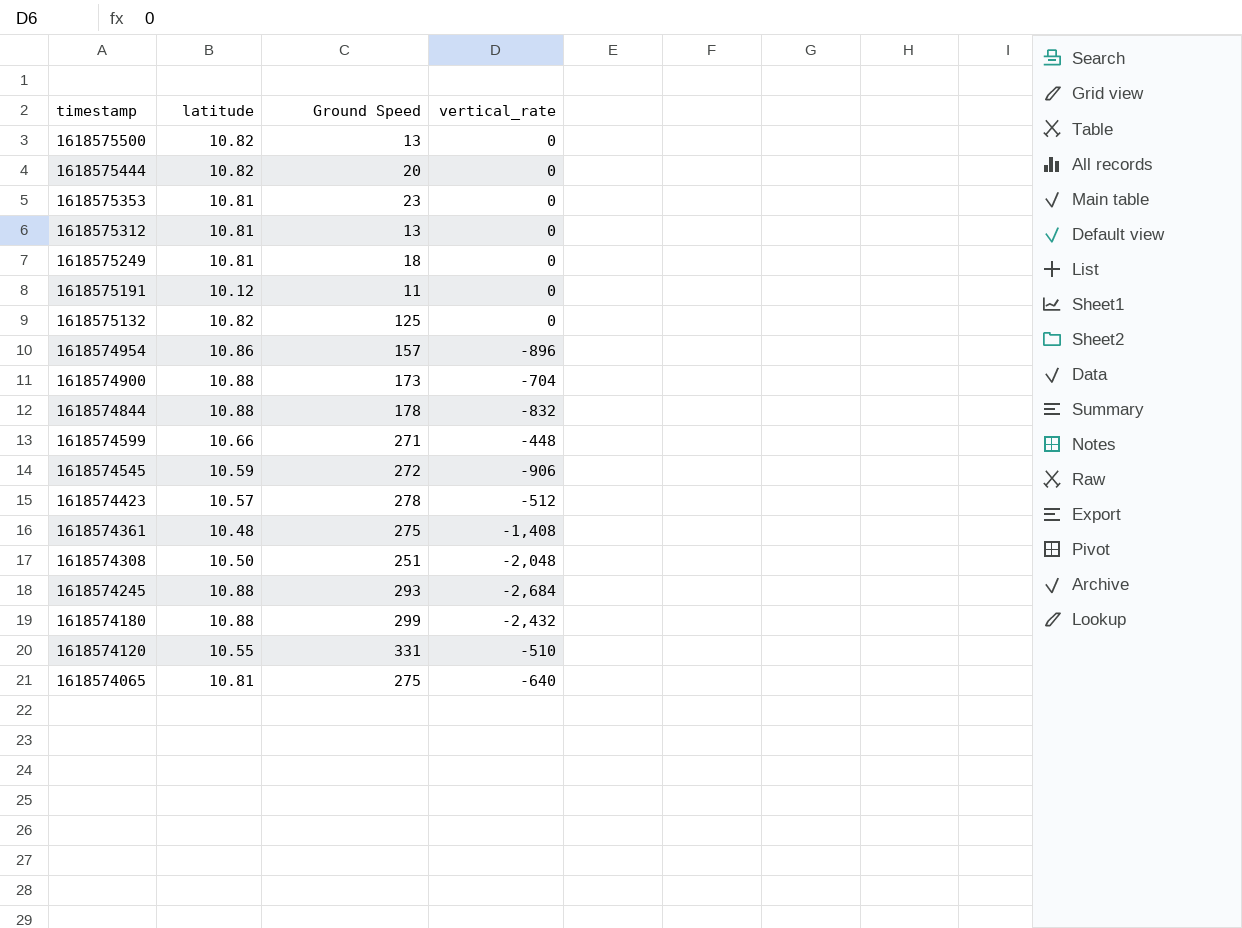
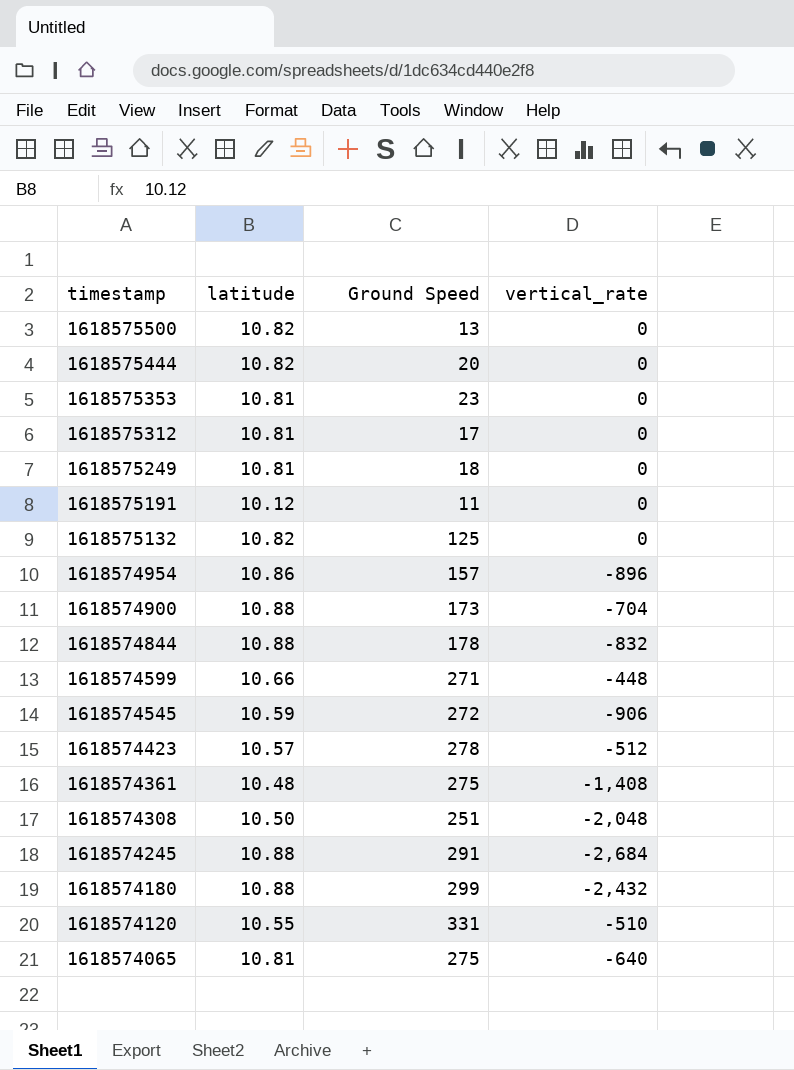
1618575312 | Ground Speed: 13 -> 17
1618574245 | Ground Speed: 293 -> 291

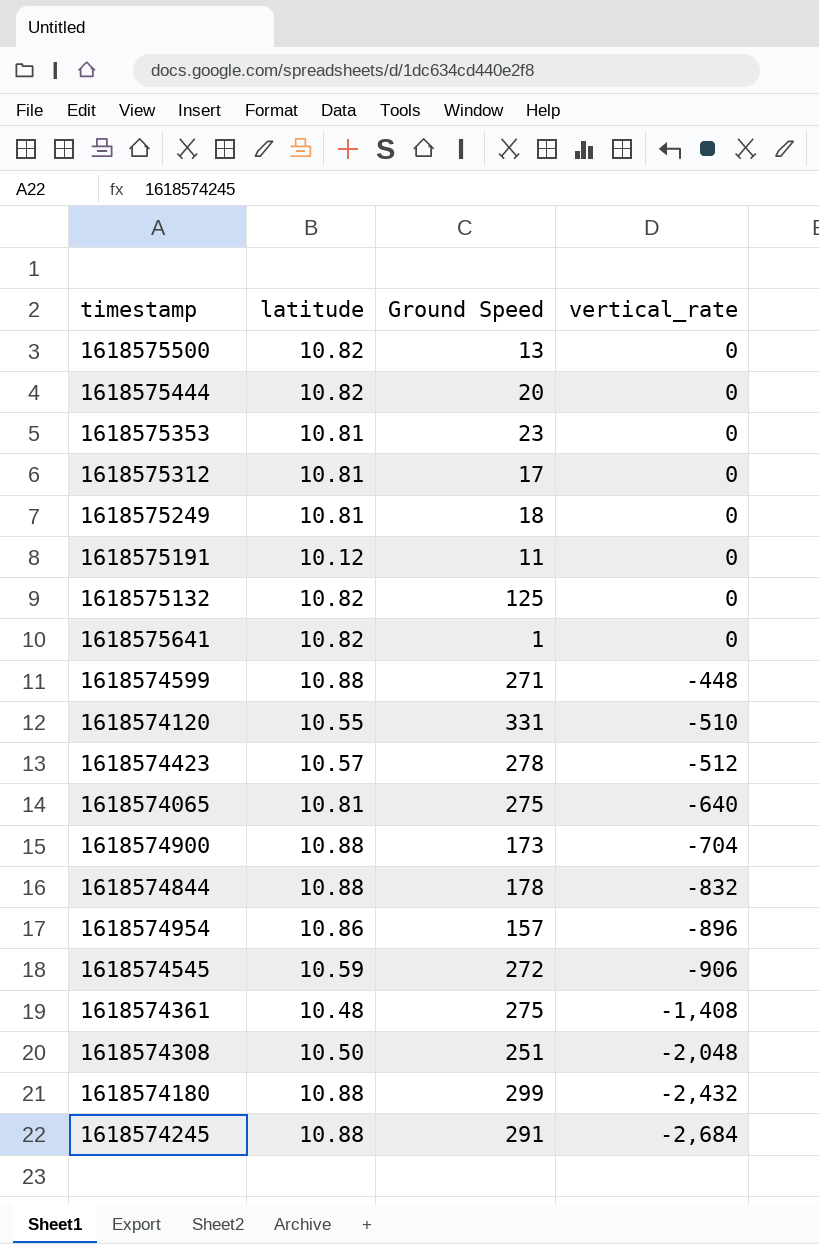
row order: timestamp descending -> vertical_rate descending
row 1618575641: none -> 10.82 | 1 | 0
1618574599 | latitude: 10.66 -> 10.88

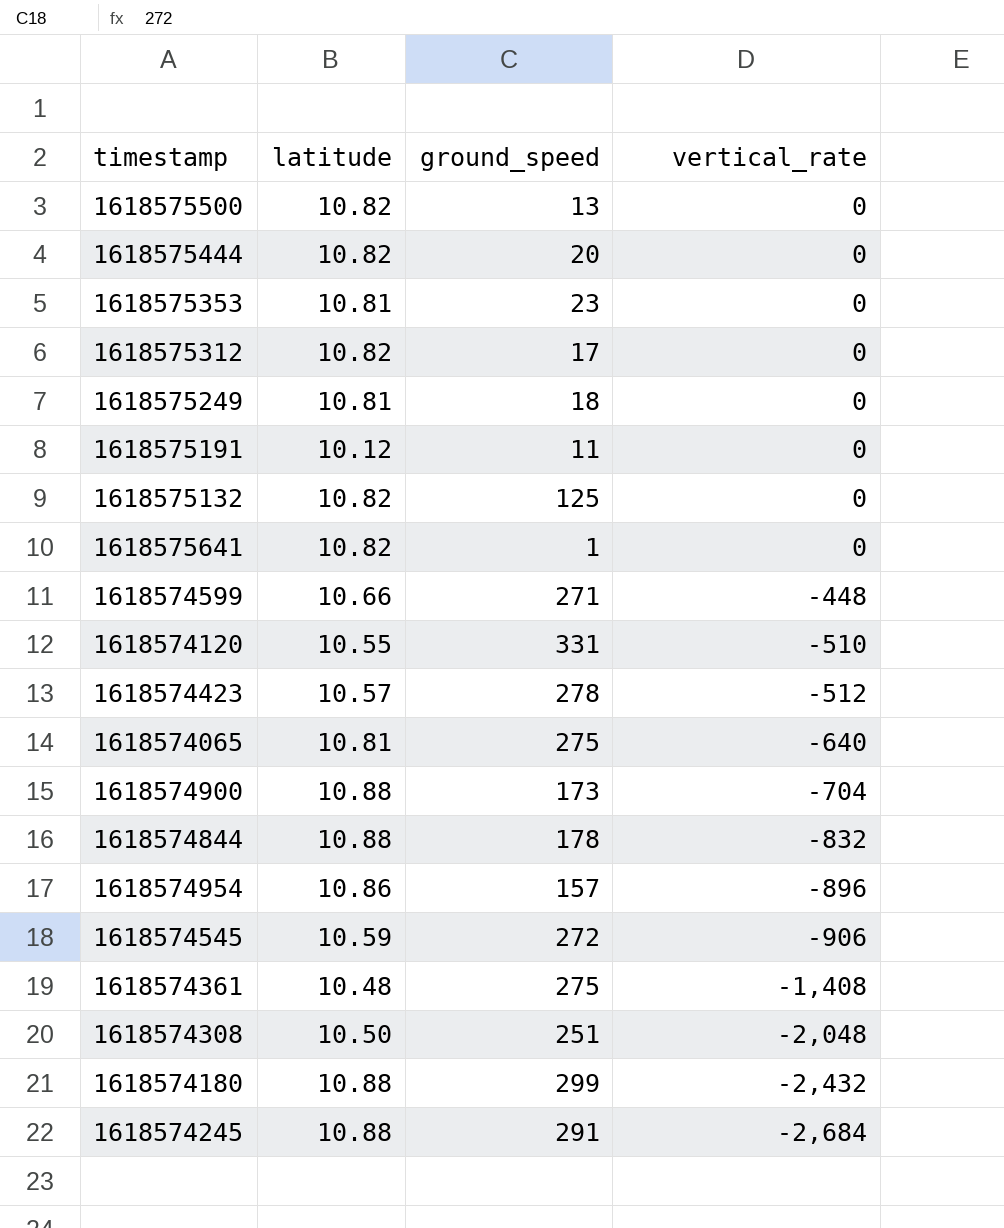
column name: Ground Speed -> ground_speed
1618575312 | latitude: 10.81 -> 10.82
1618574599 | latitude: 10.88 -> 10.66

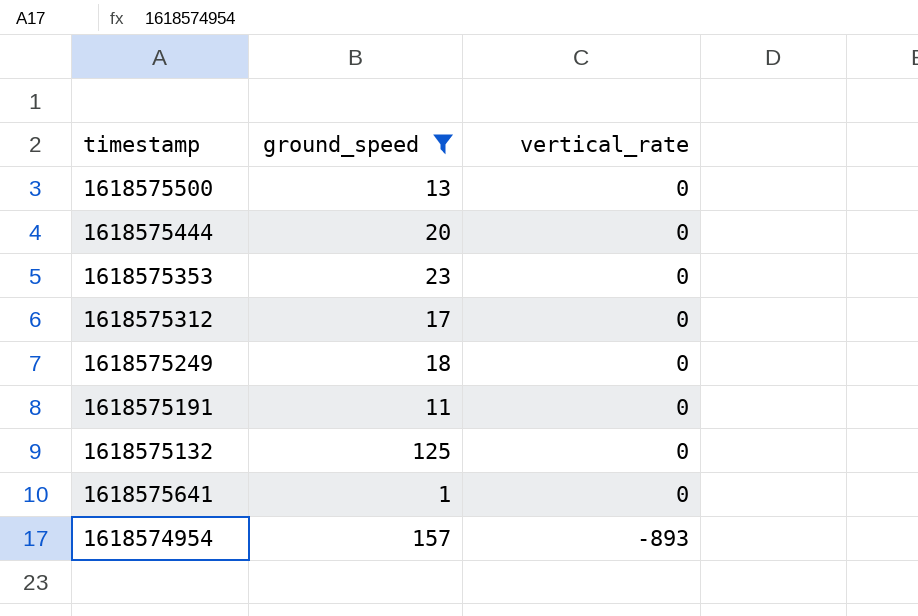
filter: none -> ground_speed <= 157
column latitude | position: 2 -> none
1618574954 | vertical_rate: -896 -> -893

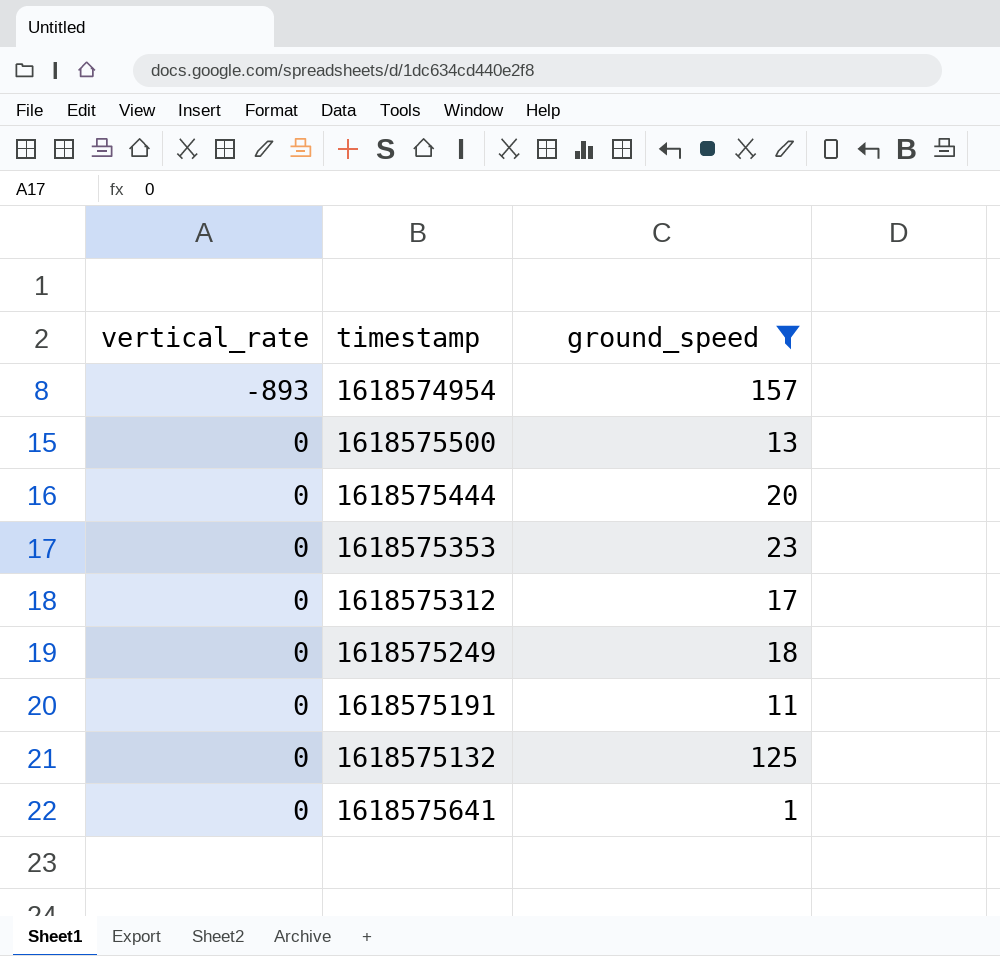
row order: vertical_rate descending -> vertical_rate ascending
column vertical_rate | position: 3 -> 1

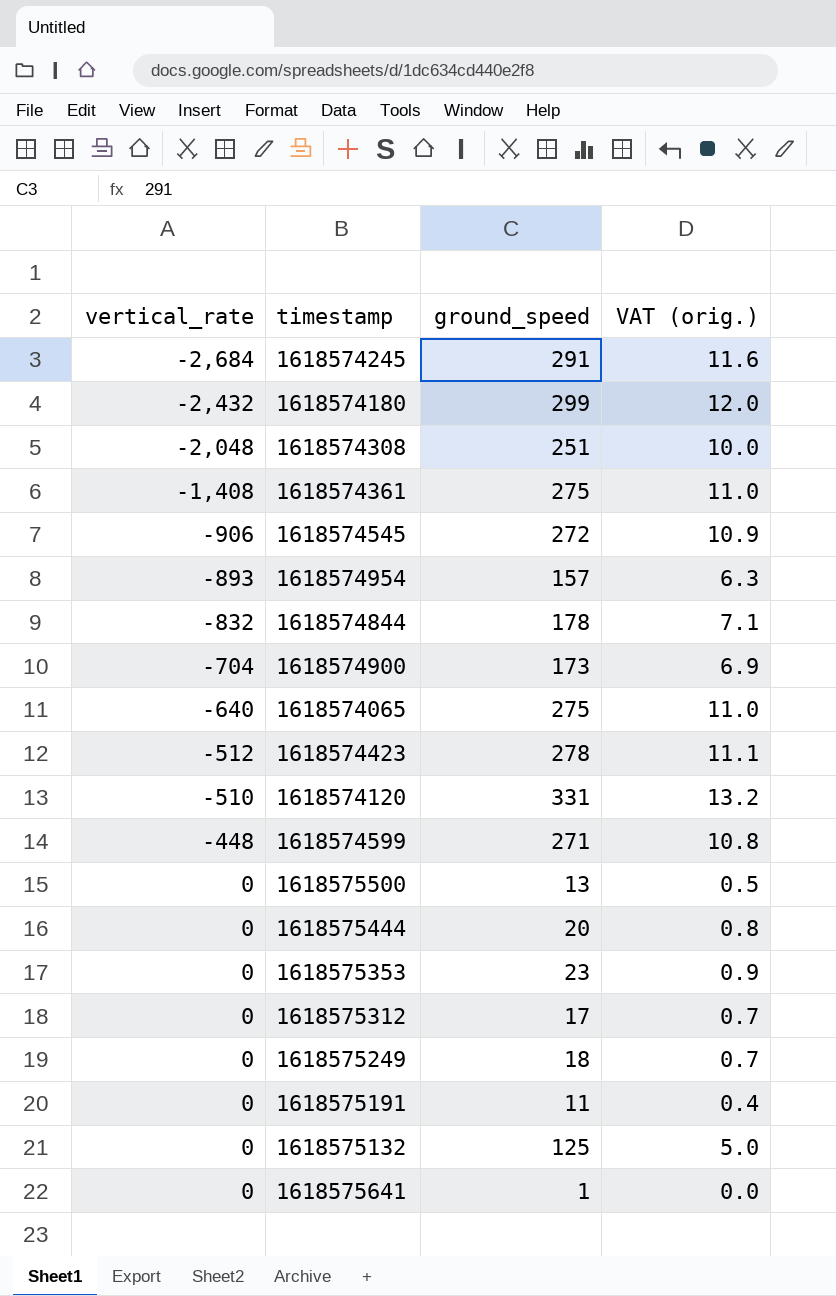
filter: ground_speed <= 157 -> none
column VAT (orig.) | formula: none -> [ground_speed] * 0.04

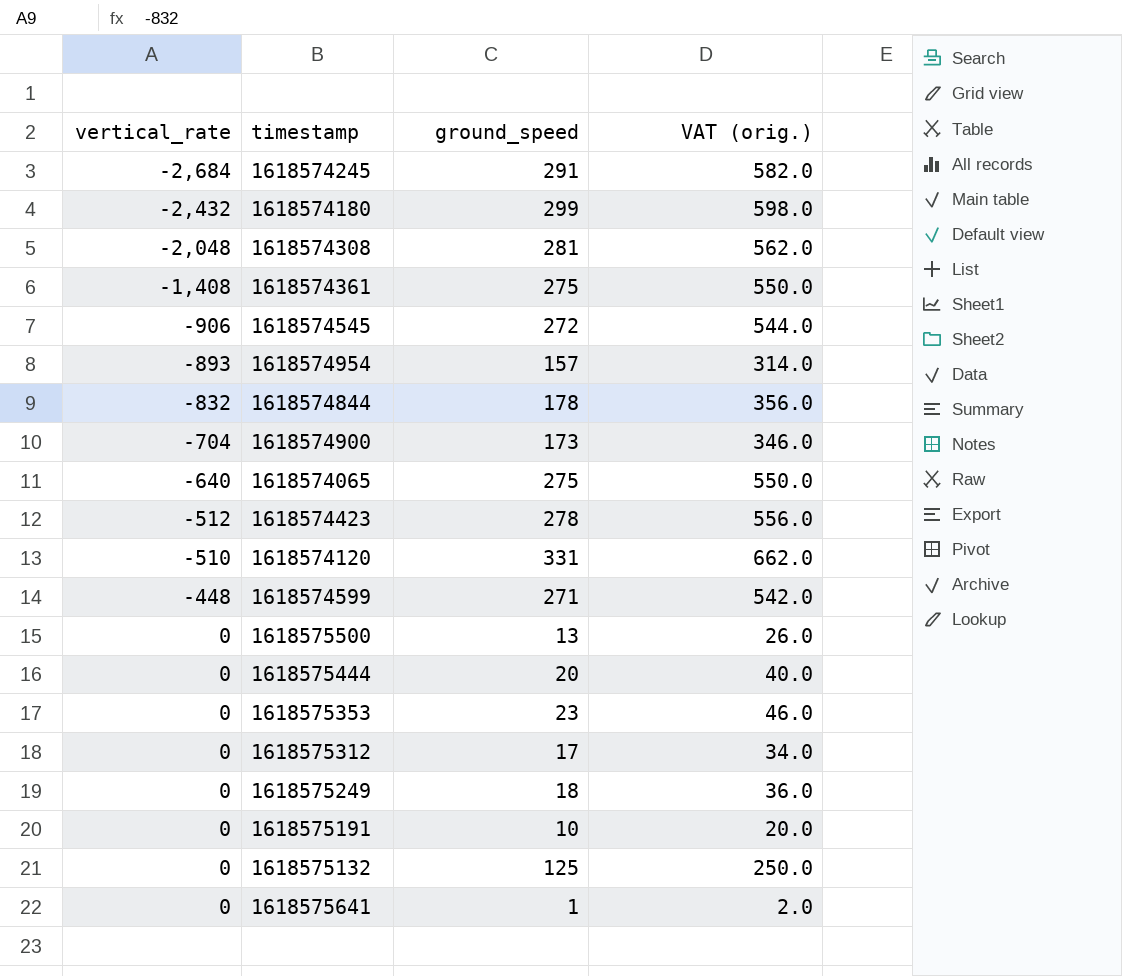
column VAT (orig.) | formula: [ground_speed] * 0.04 -> [ground_speed] * 2
1618574308 | ground_speed: 251 -> 281
1618575191 | ground_speed: 11 -> 10

